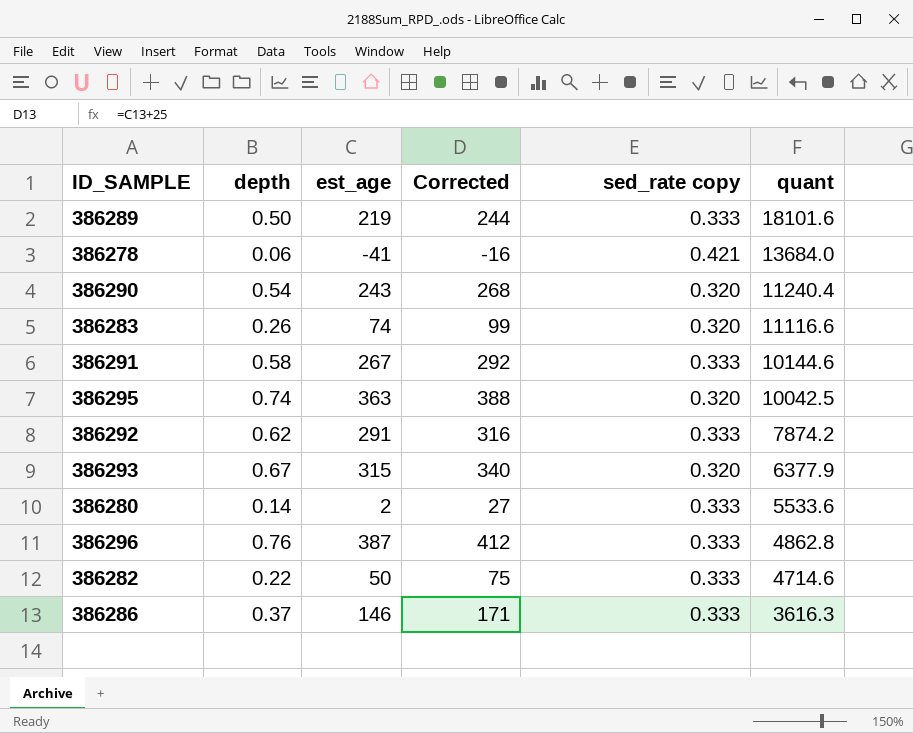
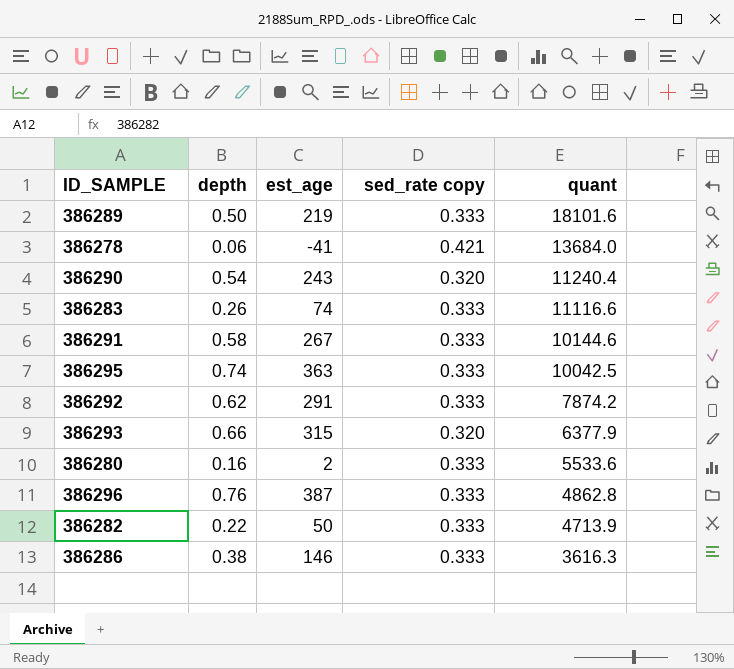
column Corrected | formula: [est_age] + 25 -> none
386283 | sed_rate copy: 0.320 -> 0.333
386295 | sed_rate copy: 0.320 -> 0.333
386293 | depth: 0.67 -> 0.66
386280 | depth: 0.14 -> 0.16
386282 | quant: 4714.6 -> 4713.9
386286 | depth: 0.37 -> 0.38

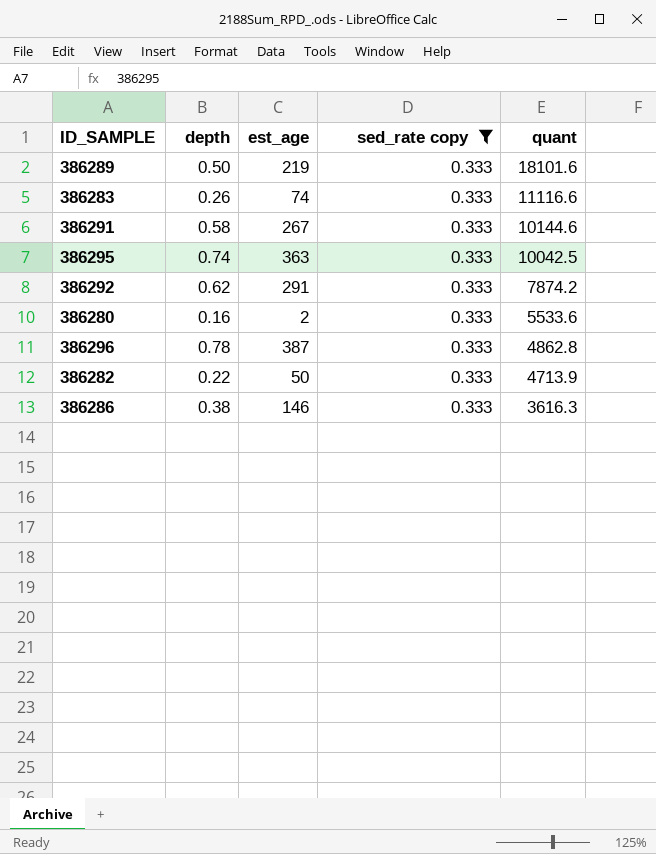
filter: none -> sed_rate copy = 0.333
386296 | depth: 0.76 -> 0.78

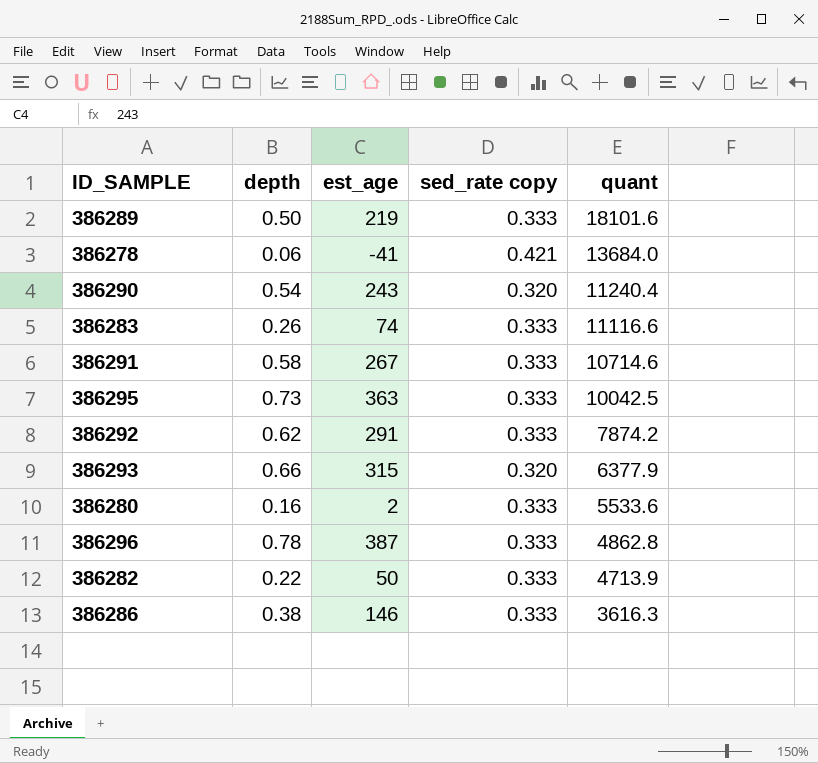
filter: sed_rate copy = 0.333 -> none
386291 | quant: 10144.6 -> 10714.6
386295 | depth: 0.74 -> 0.73

